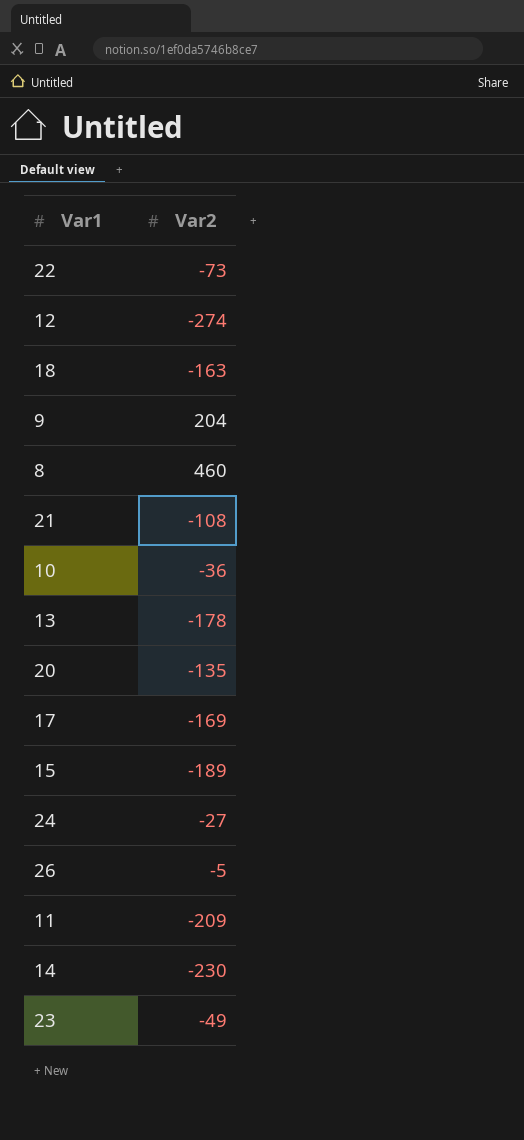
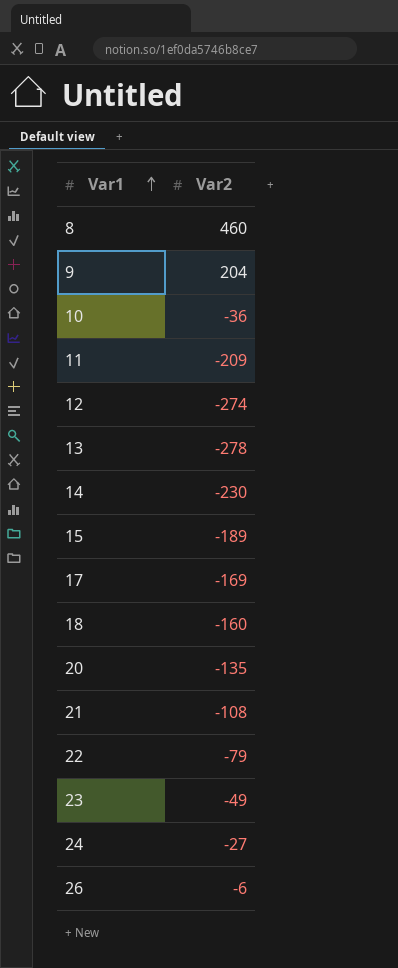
row order: none -> Var1 ascending
13 | Var2: -178 -> -278
18 | Var2: -163 -> -160
22 | Var2: -73 -> -79
26 | Var2: -5 -> -6

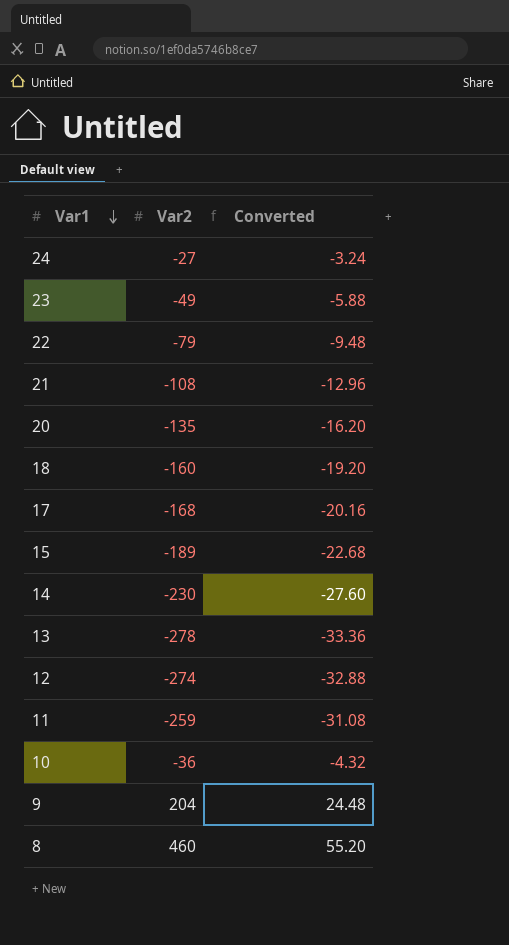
row order: Var1 ascending -> Var1 descending
column Converted | formula: none -> [Var2] * 0.12
row 26: -6 -> none
17 | Var2: -169 -> -168
11 | Var2: -209 -> -259

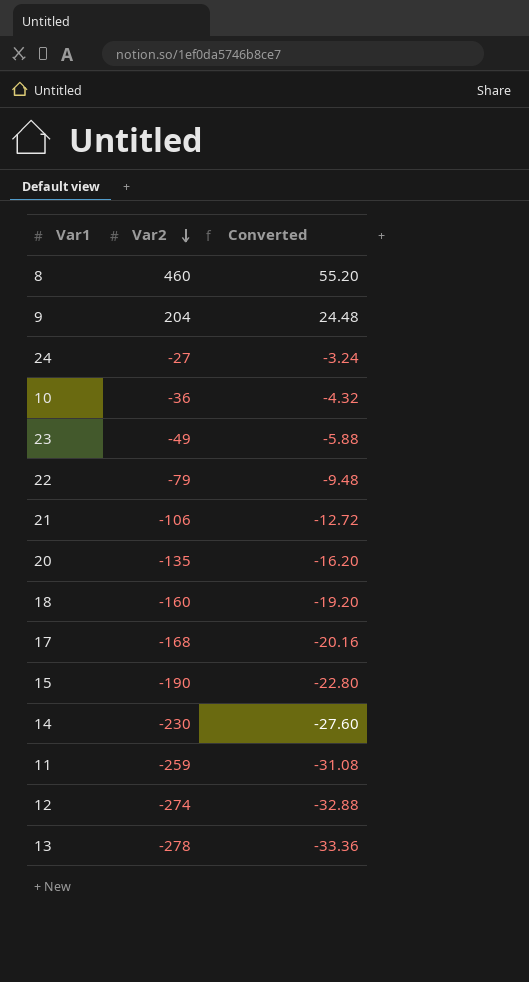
row order: Var1 descending -> Var2 descending
21 | Var2: -108 -> -106
21 | Converted: -12.96 -> -12.72
15 | Var2: -189 -> -190
15 | Converted: -22.68 -> -22.80

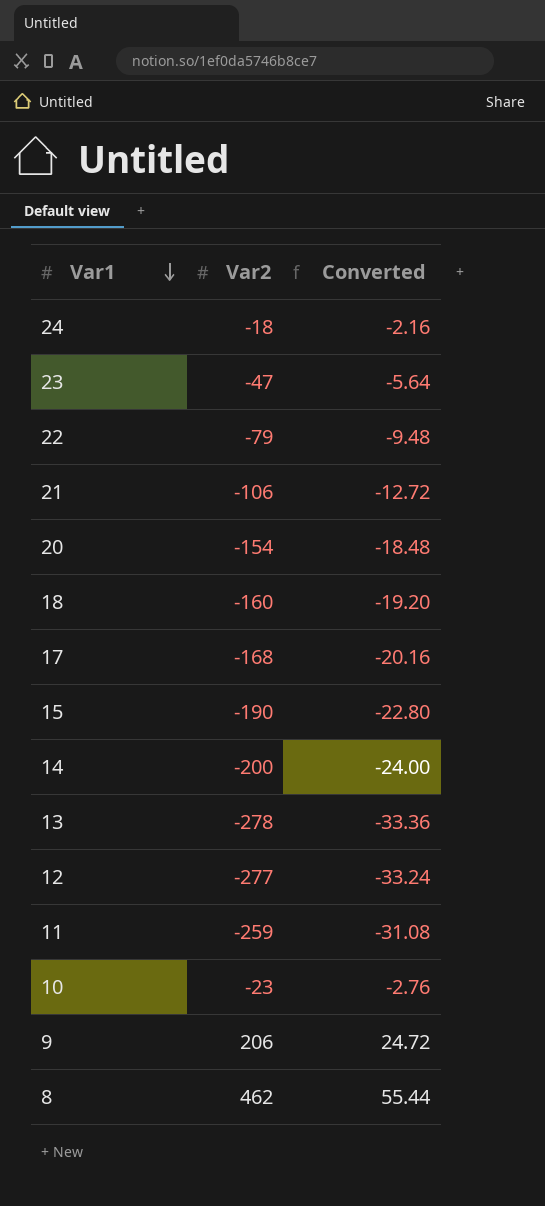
row order: Var2 descending -> Var1 descending
24 | Var2: -27 -> -18
24 | Converted: -3.24 -> -2.16
23 | Var2: -49 -> -47
23 | Converted: -5.88 -> -5.64
20 | Var2: -135 -> -154
20 | Converted: -16.20 -> -18.48
14 | Var2: -230 -> -200
14 | Converted: -27.60 -> -24.00
12 | Var2: -274 -> -277
12 | Converted: -32.88 -> -33.24
10 | Var2: -36 -> -23
10 | Converted: -4.32 -> -2.76
9 | Var2: 204 -> 206
9 | Converted: 24.48 -> 24.72
8 | Var2: 460 -> 462
8 | Converted: 55.20 -> 55.44

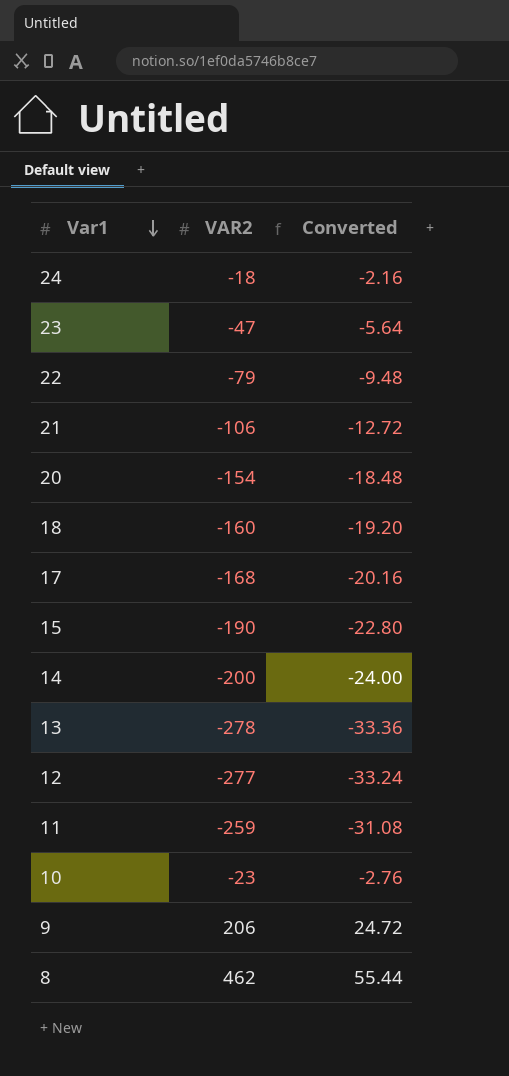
column name: Var2 -> VAR2

